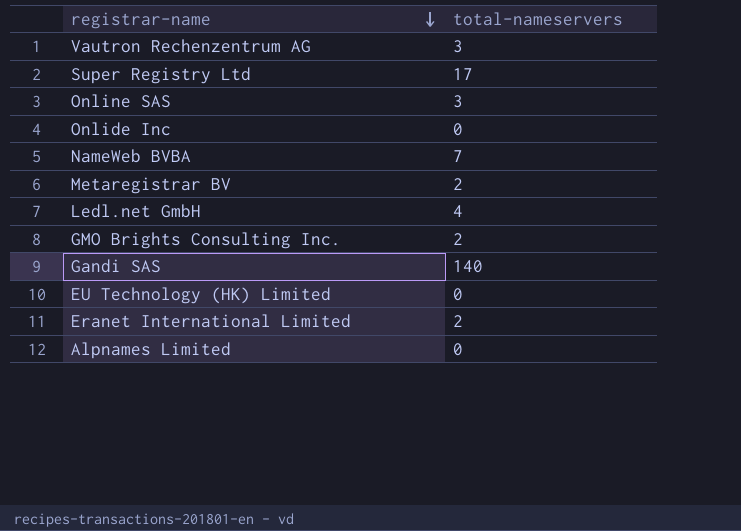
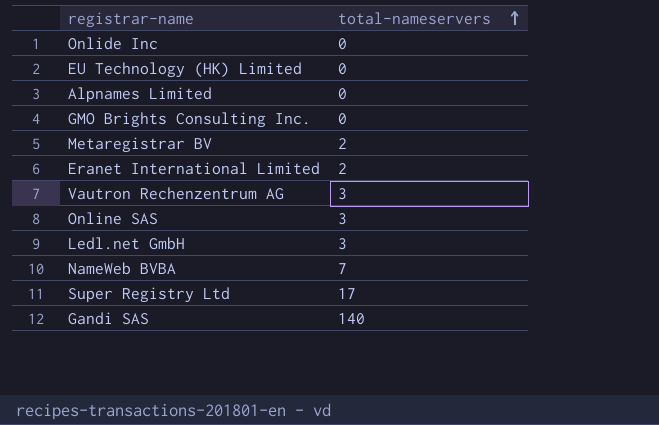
row order: registrar-name descending -> total-nameservers ascending
GMO Brights Consulting Inc. | total-nameservers: 2 -> 0
Ledl.net GmbH | total-nameservers: 4 -> 3

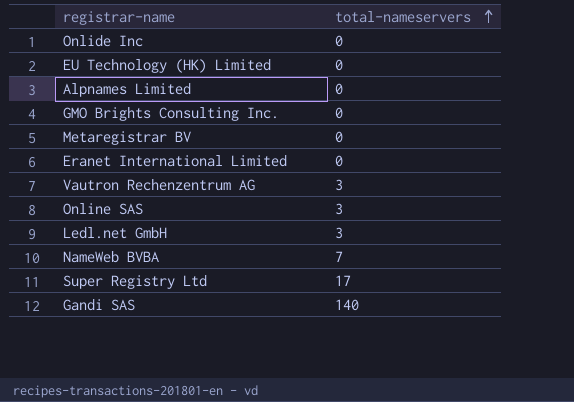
Metaregistrar BV | total-nameservers: 2 -> 0
Eranet International Limited | total-nameservers: 2 -> 0

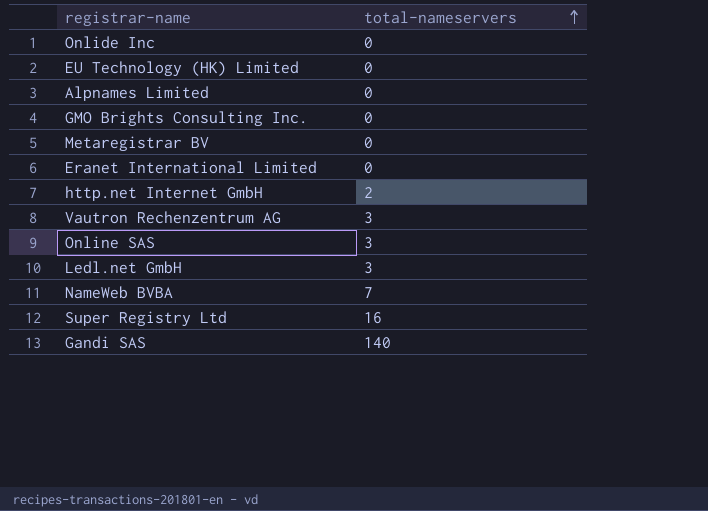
row http.net Internet GmbH: none -> 2
Super Registry Ltd | total-nameservers: 17 -> 16

